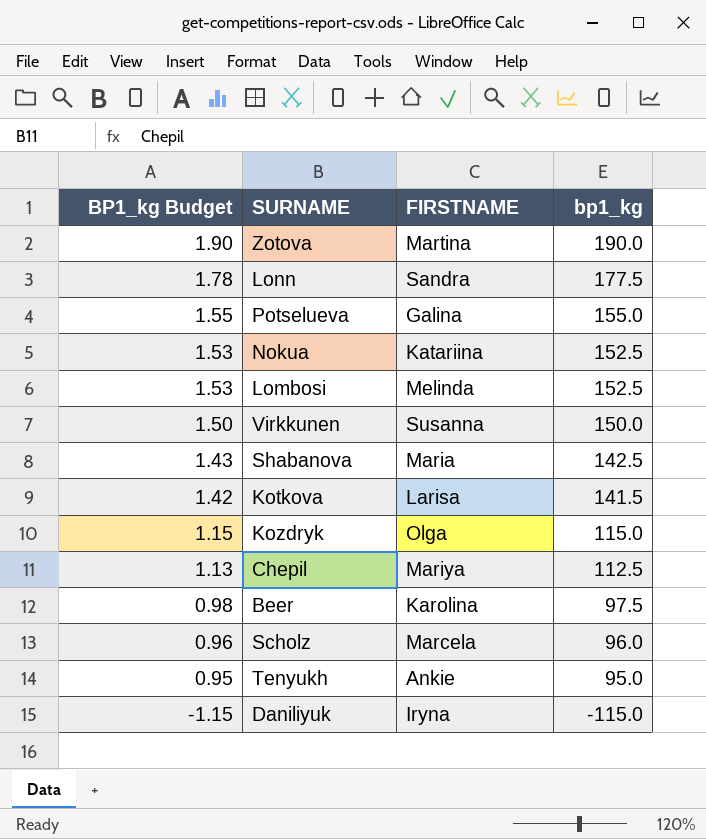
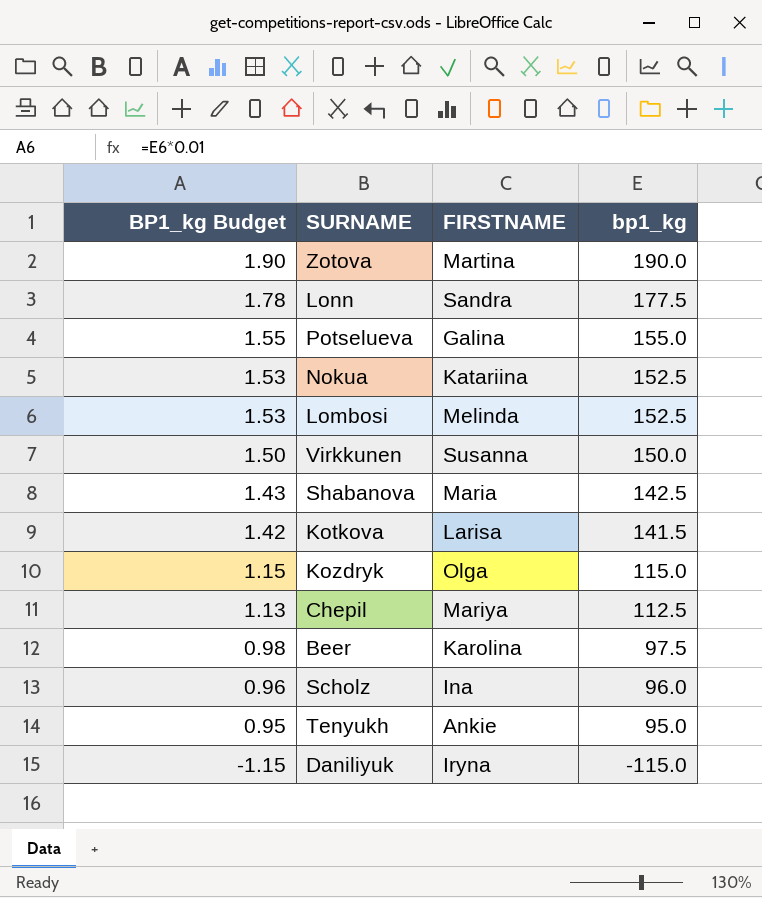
Scholz | FIRSTNAME: Marcela -> Ina

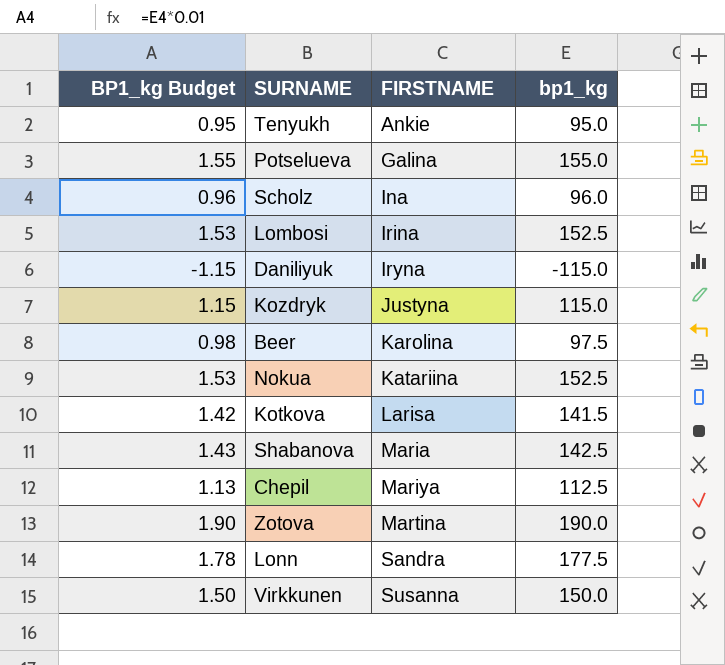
row order: BP1_kg Budget descending -> FIRSTNAME ascending
Lombosi | FIRSTNAME: Melinda -> Irina
Kozdryk | FIRSTNAME: Olga -> Justyna

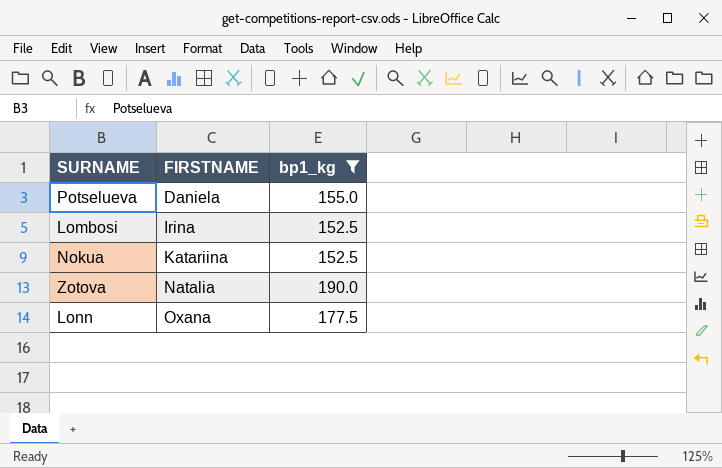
filter: none -> bp1_kg >= 152.5
column BP1_kg Budget | formula: [bp1_kg] * 0.01 -> none
Potselueva | FIRSTNAME: Galina -> Daniela
Zotova | FIRSTNAME: Martina -> Natalia
Lonn | FIRSTNAME: Sandra -> Oxana

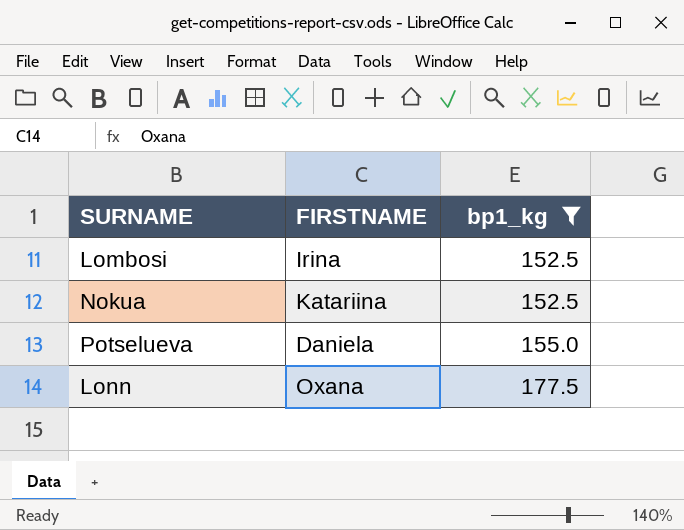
row order: FIRSTNAME ascending -> bp1_kg ascending
row Zotova: Natalia | 190.0 -> none

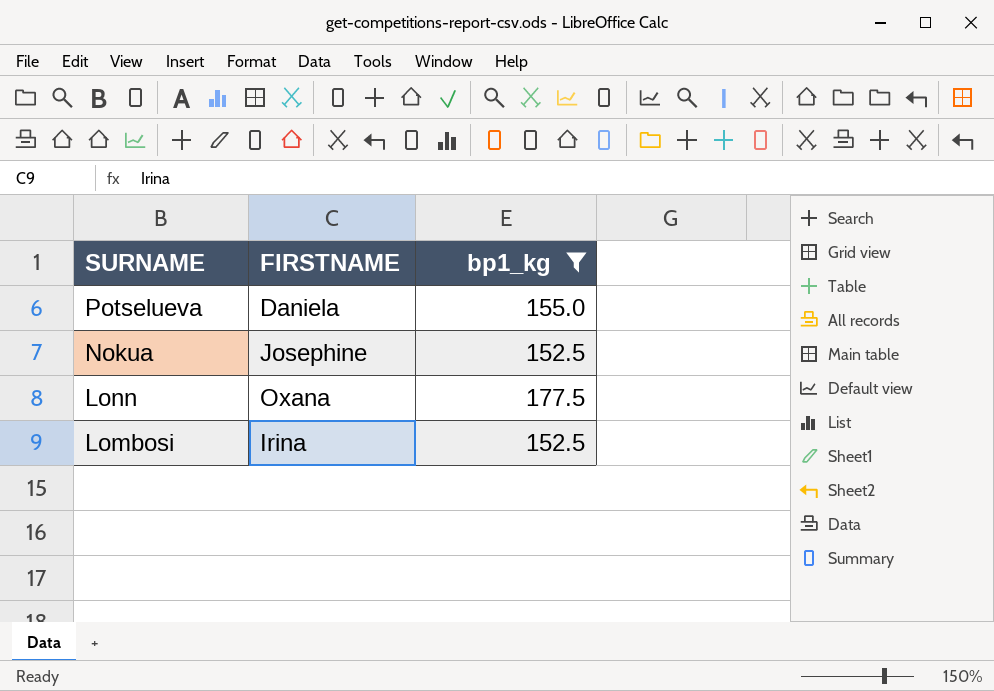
row order: bp1_kg ascending -> SURNAME descending
Nokua | FIRSTNAME: Katariina -> Josephine

